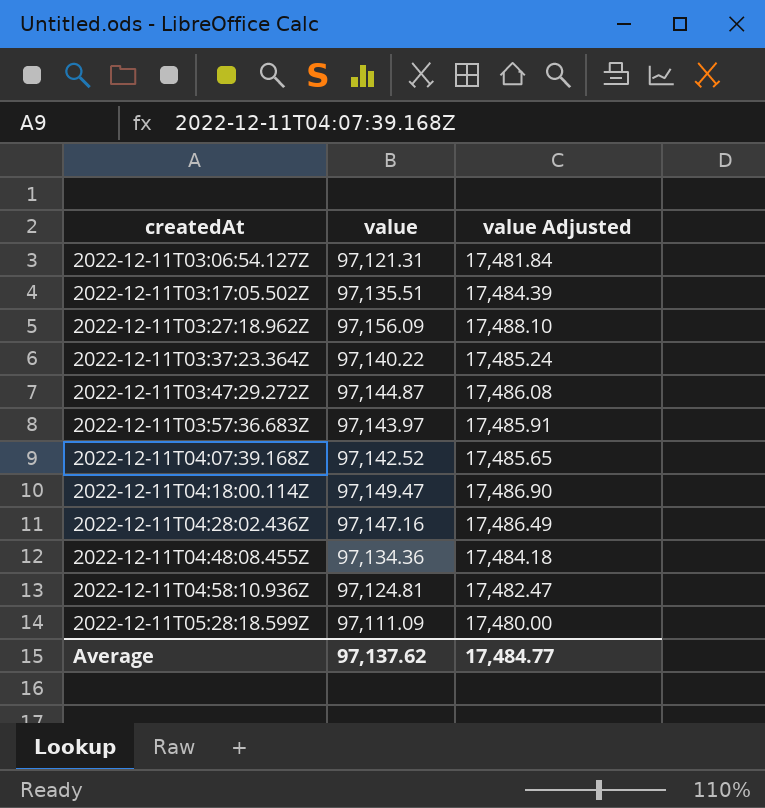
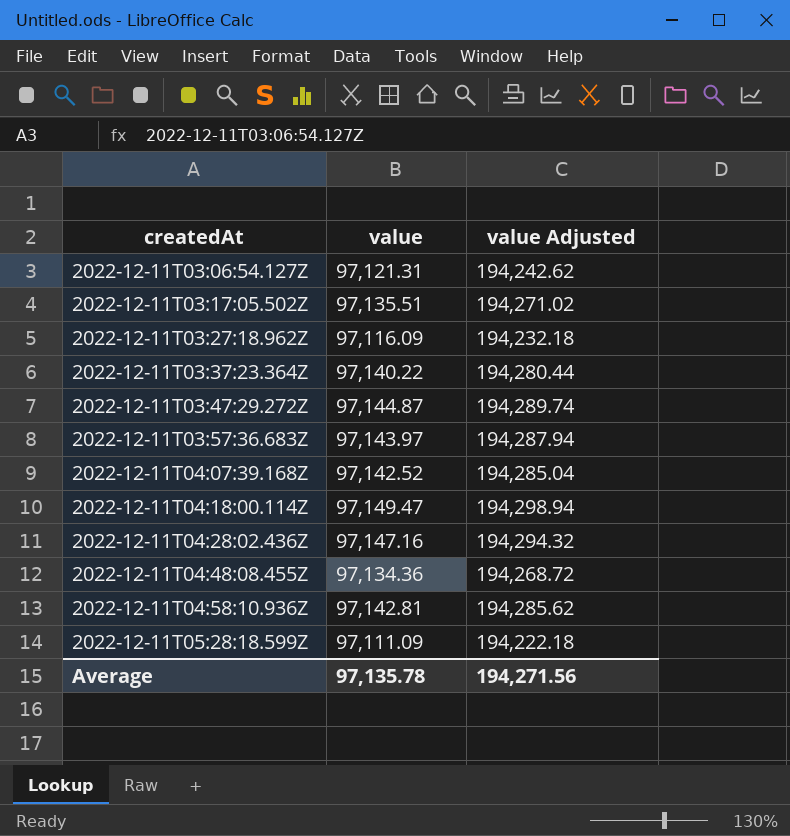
column value Adjusted | formula: [value] * 0.18 -> [value] * 2
2022-12-11T03:27:18.962Z | value: 97,156.09 -> 97,116.09
2022-12-11T04:58:10.936Z | value: 97,124.81 -> 97,142.81
Average | value: 97,137.62 -> 97,135.78
Average | value Adjusted: 17,484.77 -> 194,271.56

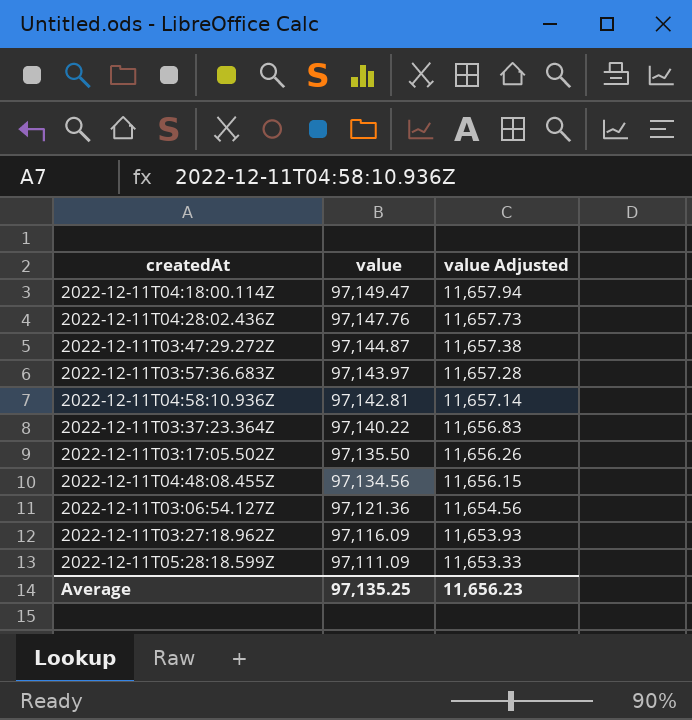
row order: createdAt ascending -> value descending
column value Adjusted | formula: [value] * 2 -> [value] * 0.12
row 2022-12-11T04:07:39.168Z: 97,142.52 | 194,285.04 -> none
2022-12-11T04:28:02.436Z | value: 97,147.16 -> 97,147.76
2022-12-11T03:17:05.502Z | value: 97,135.51 -> 97,135.50
2022-12-11T04:48:08.455Z | value: 97,134.36 -> 97,134.56
2022-12-11T03:06:54.127Z | value: 97,121.31 -> 97,121.36
Average | value: 97,135.78 -> 97,135.25
Average | value Adjusted: 194,271.56 -> 11,656.23

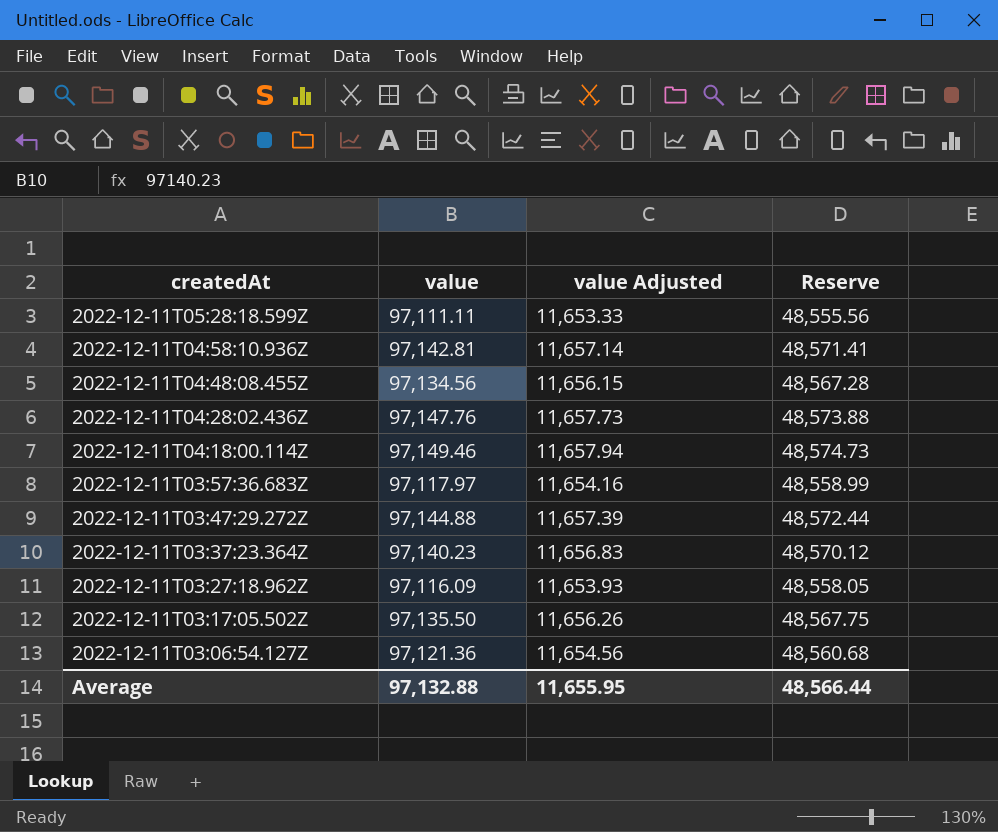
row order: value descending -> createdAt descending
column Reserve | formula: none -> [value] * 0.5
2022-12-11T05:28:18.599Z | value: 97,111.09 -> 97,111.11
2022-12-11T04:18:00.114Z | value: 97,149.47 -> 97,149.46
2022-12-11T03:57:36.683Z | value: 97,143.97 -> 97,117.97
2022-12-11T03:57:36.683Z | value Adjusted: 11,657.28 -> 11,654.16
2022-12-11T03:47:29.272Z | value: 97,144.87 -> 97,144.88
2022-12-11T03:47:29.272Z | value Adjusted: 11,657.38 -> 11,657.39
2022-12-11T03:37:23.364Z | value: 97,140.22 -> 97,140.23
Average | value: 97,135.25 -> 97,132.88
Average | value Adjusted: 11,656.23 -> 11,655.95

